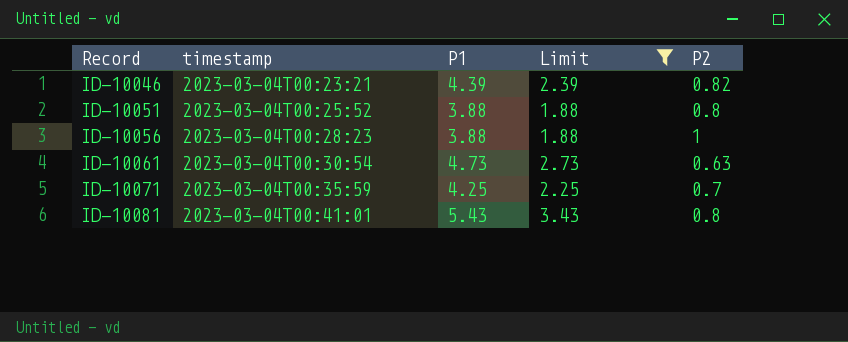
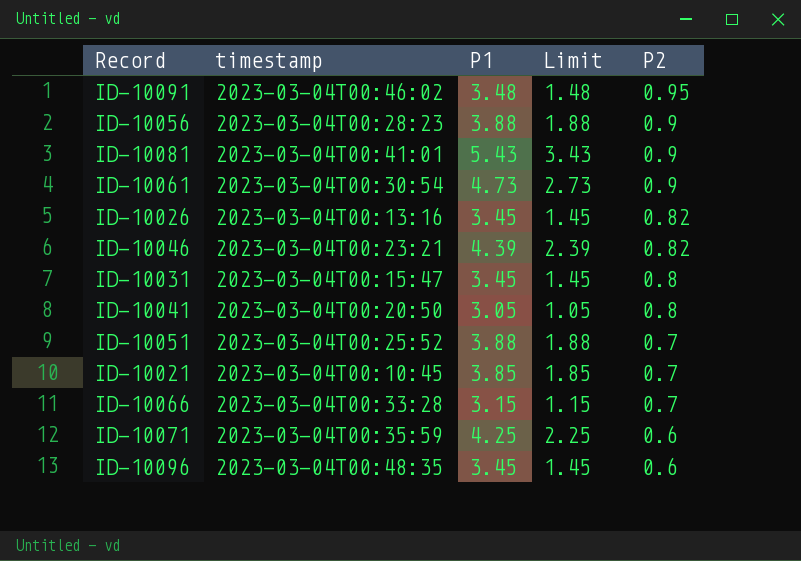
filter: Limit >= 1.88 -> none
row order: Record ascending -> P2 descending
ID-10056 | P2: 1 -> 0.9
ID-10081 | P2: 0.8 -> 0.9
ID-10061 | P2: 0.63 -> 0.9
ID-10051 | P2: 0.8 -> 0.7
ID-10071 | P2: 0.7 -> 0.6

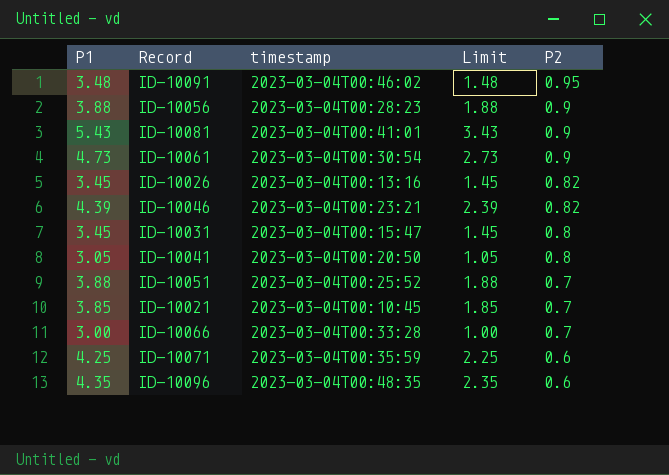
column P1 | position: 3 -> 1
ID-10066 | P1: 3.15 -> 3.00
ID-10066 | Limit: 1.15 -> 1.00
ID-10096 | P1: 3.45 -> 4.35
ID-10096 | Limit: 1.45 -> 2.35

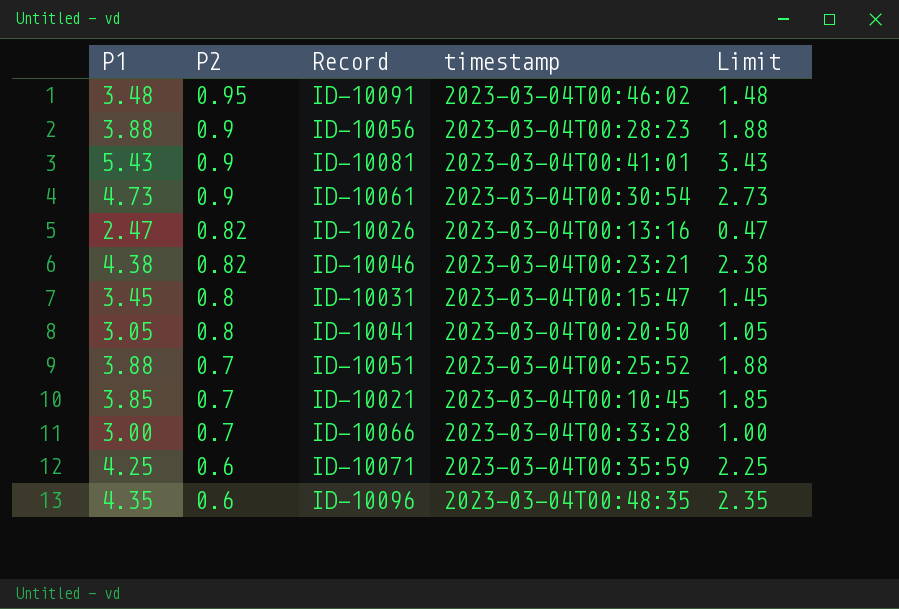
column P2 | position: 5 -> 2
ID-10026 | P1: 3.45 -> 2.47
ID-10026 | Limit: 1.45 -> 0.47
ID-10046 | P1: 4.39 -> 4.38
ID-10046 | Limit: 2.39 -> 2.38

